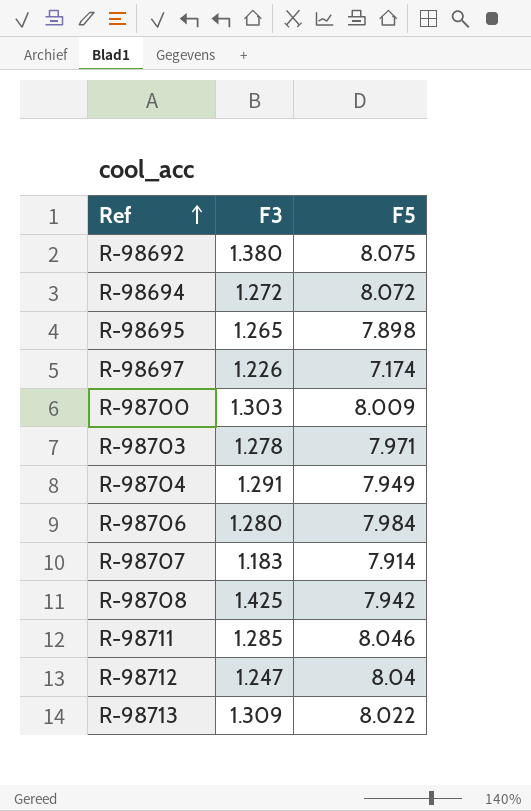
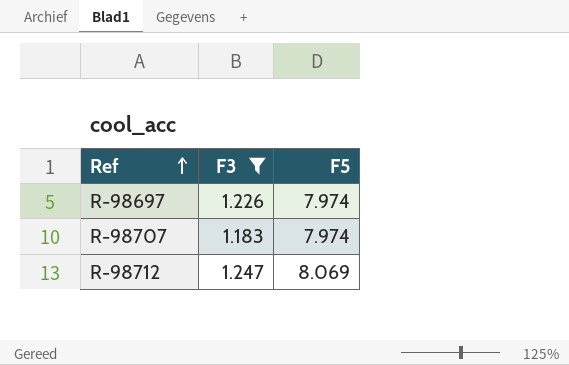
filter: none -> F3 <= 1.247
R-98697 | F5: 7.174 -> 7.974
R-98707 | F5: 7.914 -> 7.974
R-98712 | F5: 8.04 -> 8.069

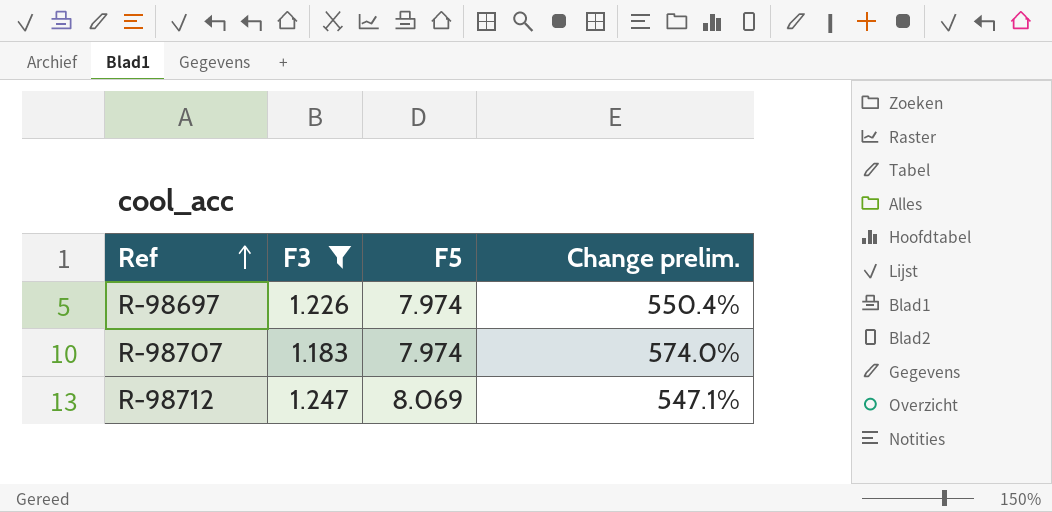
column Change prelim. | formula: none -> ([F5] - [F3]) / [F3]

